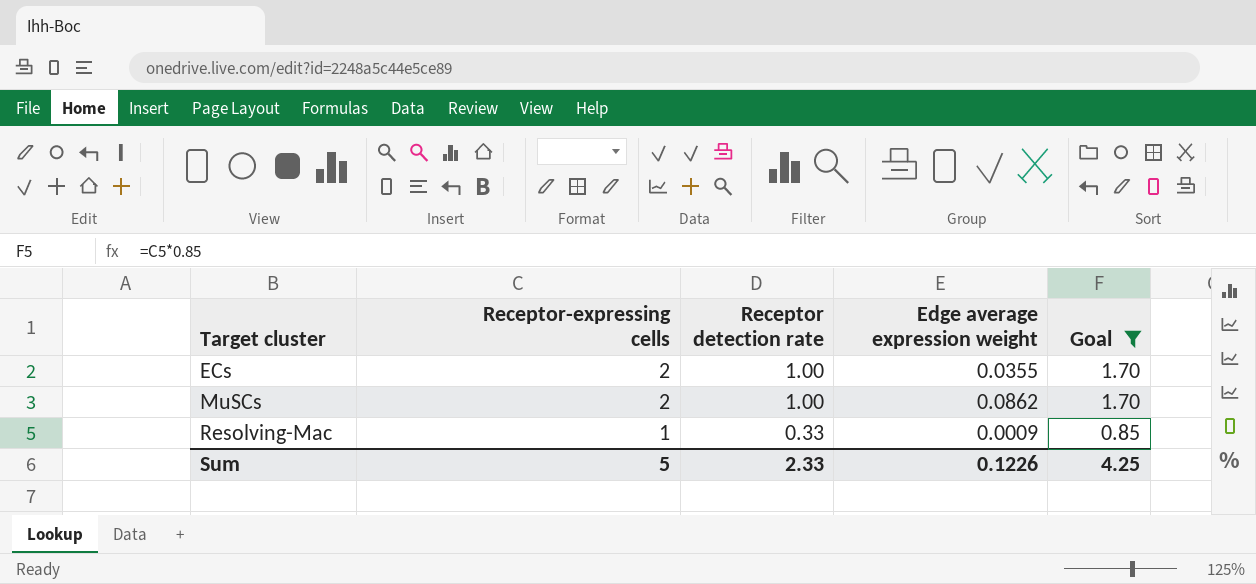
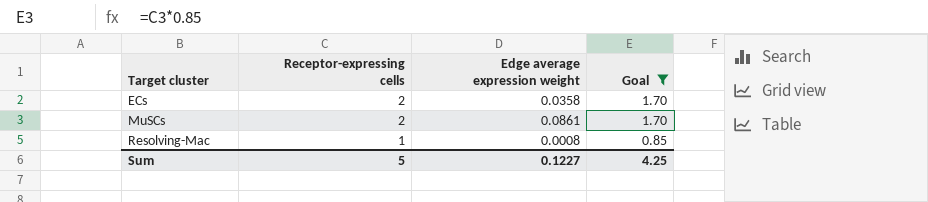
column Receptor detection rate | position: 3 -> none
ECs | Edge average expression weight: 0.0355 -> 0.0358
MuSCs | Edge average expression weight: 0.0862 -> 0.0861
Resolving-Mac | Edge average expression weight: 0.0009 -> 0.0008
Sum | Edge average expression weight: 0.1226 -> 0.1227

